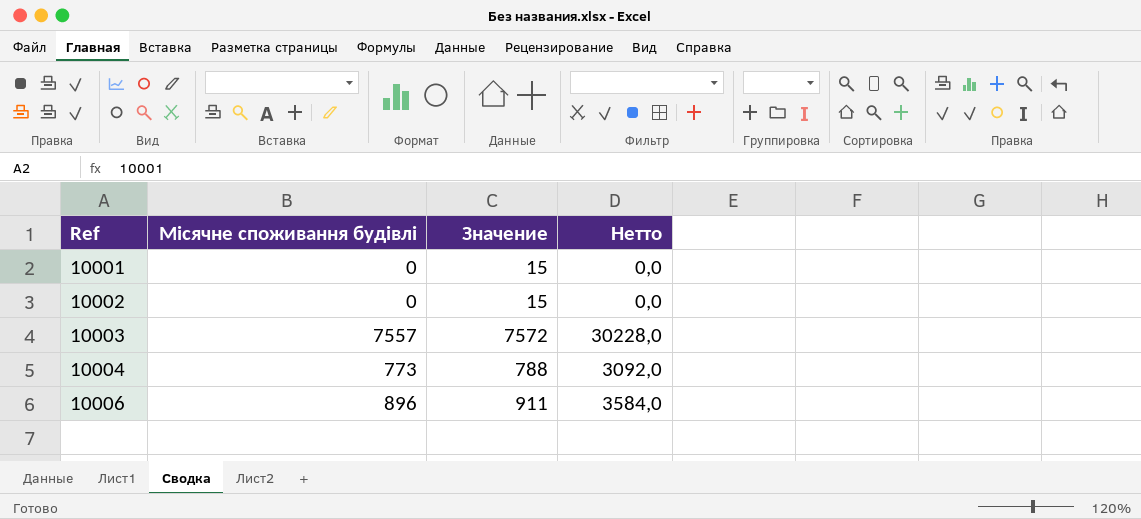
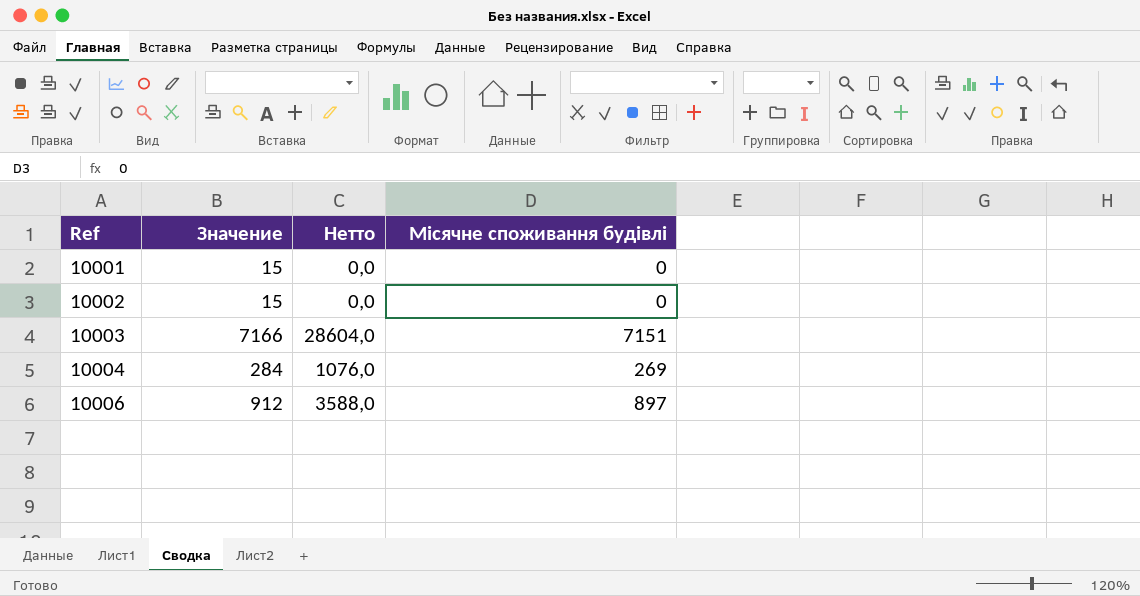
column Місячне споживання будівлі | position: 2 -> 4
10003 | Значение: 7572 -> 7166
10003 | Нетто: 30228,0 -> 28604,0
10003 | Місячне споживання будівлі: 7557 -> 7151
10004 | Значение: 788 -> 284
10004 | Нетто: 3092,0 -> 1076,0
10004 | Місячне споживання будівлі: 773 -> 269
10006 | Значение: 911 -> 912
10006 | Нетто: 3584,0 -> 3588,0
10006 | Місячне споживання будівлі: 896 -> 897

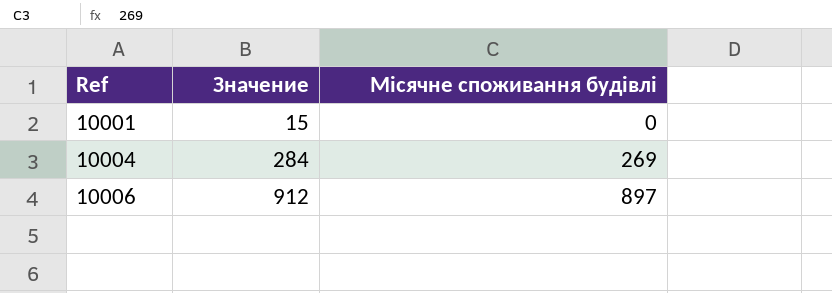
column Нетто | formula: [Місячне споживання будівлі] * 4 -> none
row 10002: 15 | 0,0 | 0 -> none
row 10003: 7166 | 28604,0 | 7151 -> none

